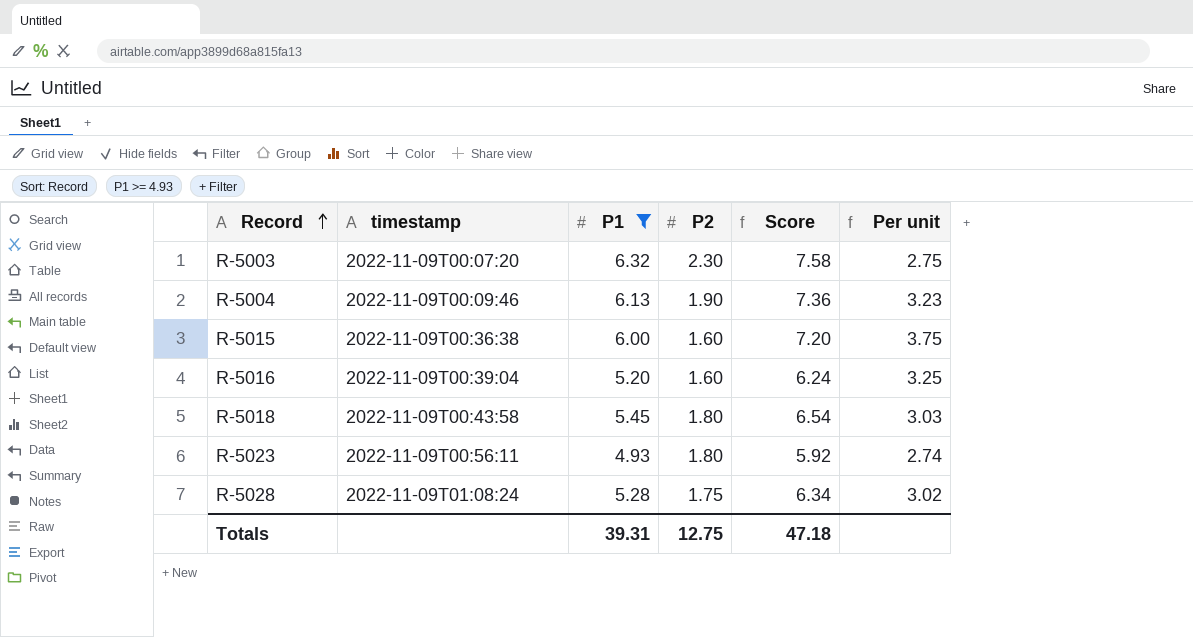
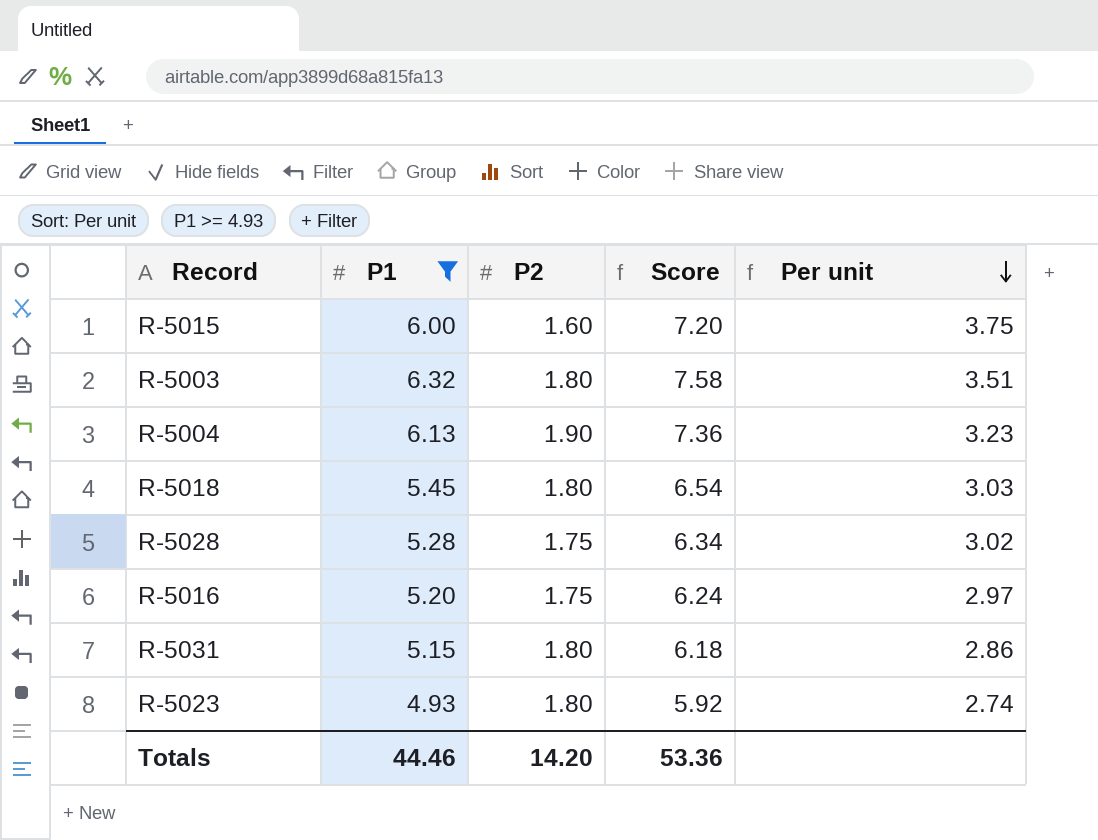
row order: Record ascending -> Per unit descending
column timestamp | position: 2 -> none
R-5003 | P2: 2.30 -> 1.80
R-5003 | Per unit: 2.75 -> 3.51
R-5016 | P2: 1.60 -> 1.75
R-5016 | Per unit: 3.25 -> 2.97
row R-5031: none -> 5.15 | 1.80 | 6.18 | 2.86
Totals | P1: 39.31 -> 44.46
Totals | P2: 12.75 -> 14.20
Totals | Score: 47.18 -> 53.36

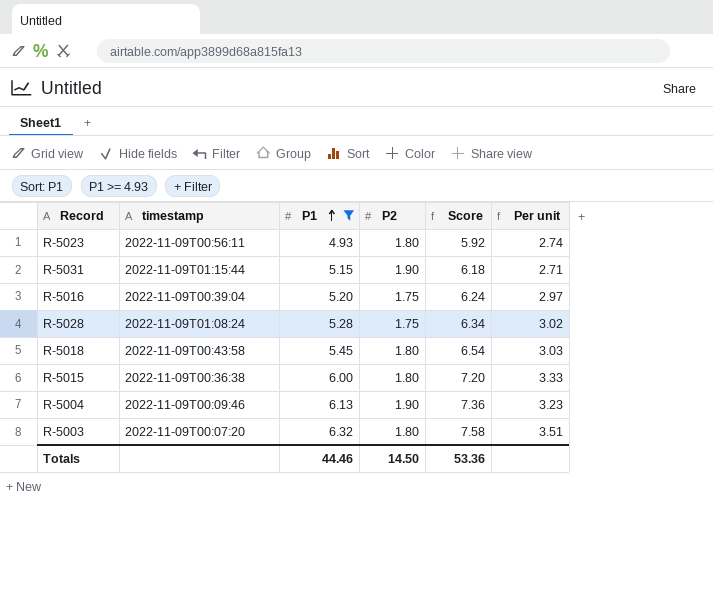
row order: Per unit descending -> P1 ascending
column timestamp | position: none -> 2
R-5031 | P2: 1.80 -> 1.90
R-5031 | Per unit: 2.86 -> 2.71
R-5015 | P2: 1.60 -> 1.80
R-5015 | Per unit: 3.75 -> 3.33
Totals | P2: 14.20 -> 14.50

